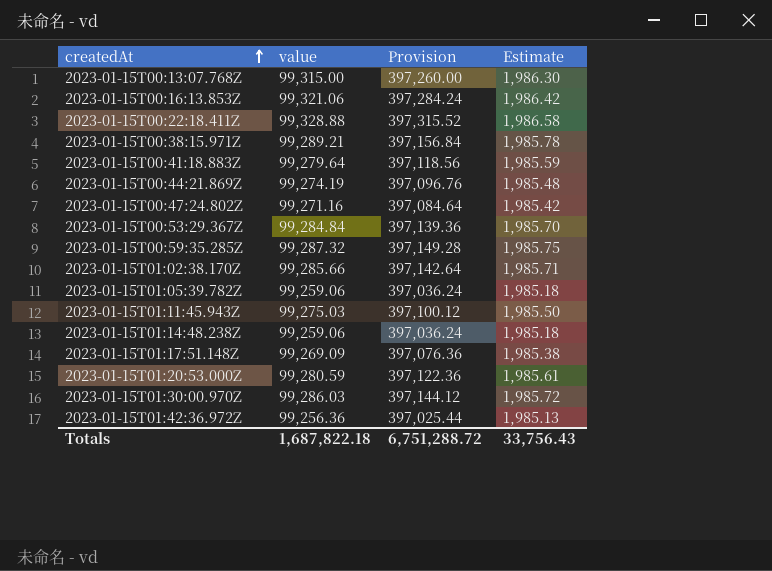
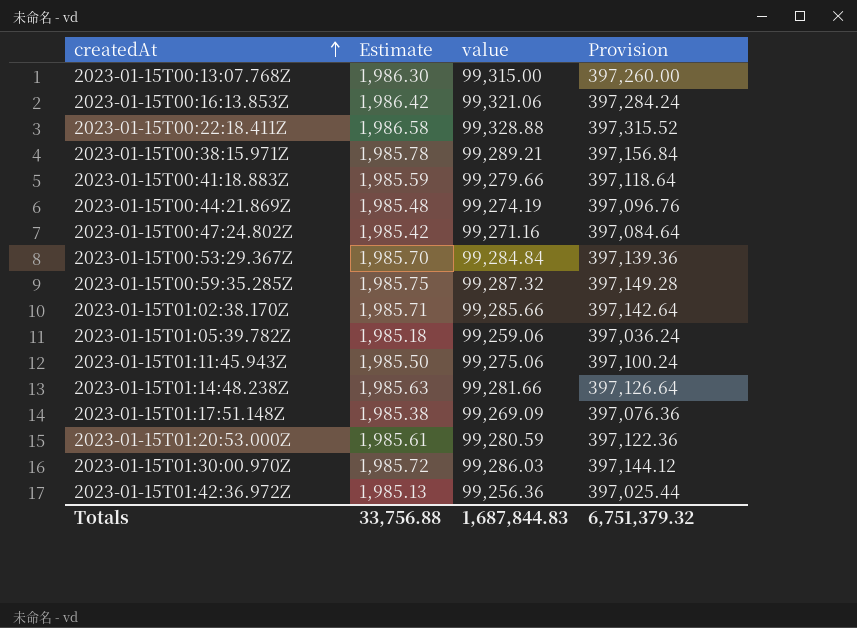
column Estimate | position: 4 -> 2
2023-01-15T00:41:18.883Z | value: 99,279.64 -> 99,279.66
2023-01-15T00:41:18.883Z | Provision: 397,118.56 -> 397,118.64
2023-01-15T01:11:45.943Z | value: 99,275.03 -> 99,275.06
2023-01-15T01:11:45.943Z | Provision: 397,100.12 -> 397,100.24
2023-01-15T01:14:48.238Z | Estimate: 1,985.18 -> 1,985.63
2023-01-15T01:14:48.238Z | value: 99,259.06 -> 99,281.66
2023-01-15T01:14:48.238Z | Provision: 397,036.24 -> 397,126.64
Totals | Estimate: 33,756.43 -> 33,756.88
Totals | value: 1,687,822.18 -> 1,687,844.83
Totals | Provision: 6,751,288.72 -> 6,751,379.32

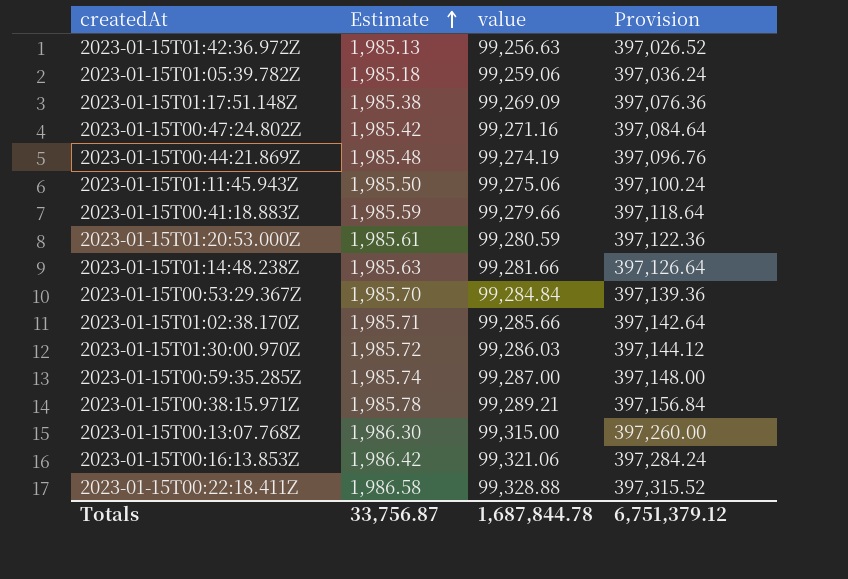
row order: createdAt ascending -> Estimate ascending
2023-01-15T01:42:36.972Z | value: 99,256.36 -> 99,256.63
2023-01-15T01:42:36.972Z | Provision: 397,025.44 -> 397,026.52
2023-01-15T00:59:35.285Z | Estimate: 1,985.75 -> 1,985.74
2023-01-15T00:59:35.285Z | value: 99,287.32 -> 99,287.00
2023-01-15T00:59:35.285Z | Provision: 397,149.28 -> 397,148.00
Totals | Estimate: 33,756.88 -> 33,756.87
Totals | value: 1,687,844.83 -> 1,687,844.78
Totals | Provision: 6,751,379.32 -> 6,751,379.12

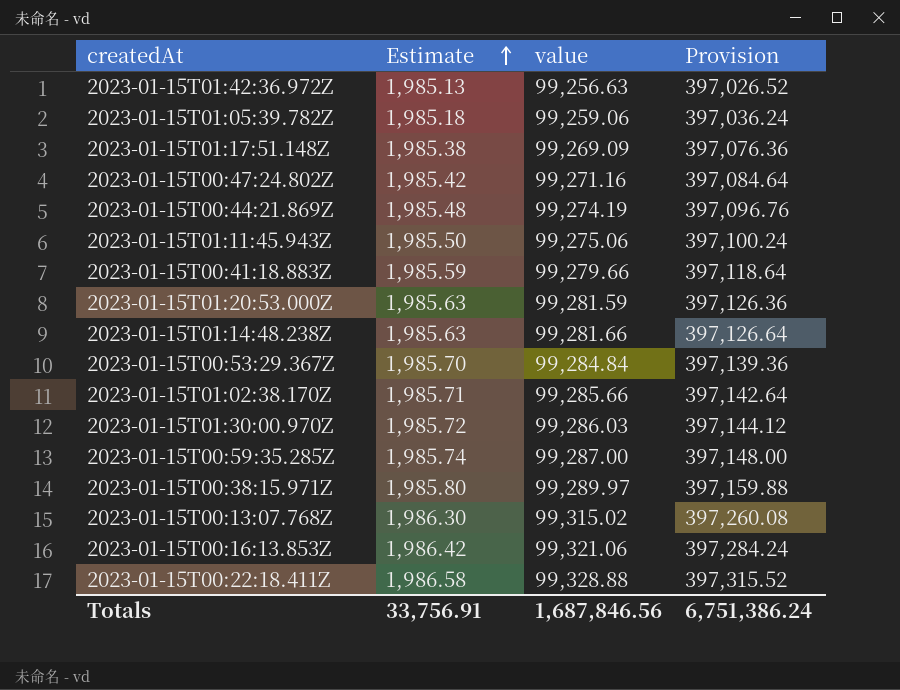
2023-01-15T01:20:53.000Z | Estimate: 1,985.61 -> 1,985.63
2023-01-15T01:20:53.000Z | value: 99,280.59 -> 99,281.59
2023-01-15T01:20:53.000Z | Provision: 397,122.36 -> 397,126.36
2023-01-15T00:38:15.971Z | Estimate: 1,985.78 -> 1,985.80
2023-01-15T00:38:15.971Z | value: 99,289.21 -> 99,289.97
2023-01-15T00:38:15.971Z | Provision: 397,156.84 -> 397,159.88
2023-01-15T00:13:07.768Z | value: 99,315.00 -> 99,315.02
2023-01-15T00:13:07.768Z | Provision: 397,260.00 -> 397,260.08
Totals | Estimate: 33,756.87 -> 33,756.91
Totals | value: 1,687,844.78 -> 1,687,846.56
Totals | Provision: 6,751,379.12 -> 6,751,386.24

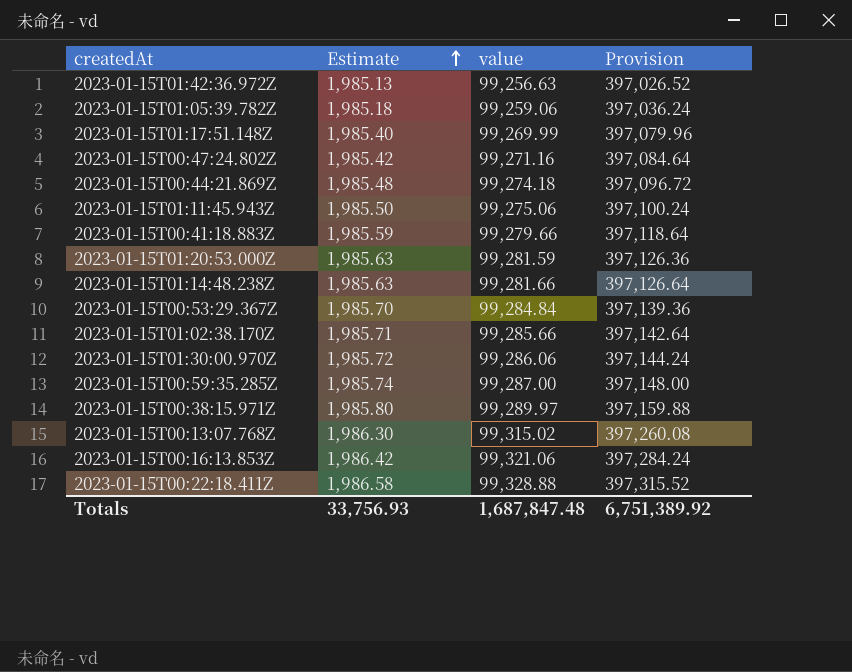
2023-01-15T01:17:51.148Z | Estimate: 1,985.38 -> 1,985.40
2023-01-15T01:17:51.148Z | value: 99,269.09 -> 99,269.99
2023-01-15T01:17:51.148Z | Provision: 397,076.36 -> 397,079.96
2023-01-15T00:44:21.869Z | value: 99,274.19 -> 99,274.18
2023-01-15T00:44:21.869Z | Provision: 397,096.76 -> 397,096.72
2023-01-15T01:30:00.970Z | value: 99,286.03 -> 99,286.06
2023-01-15T01:30:00.970Z | Provision: 397,144.12 -> 397,144.24
Totals | Estimate: 33,756.91 -> 33,756.93
Totals | value: 1,687,846.56 -> 1,687,847.48
Totals | Provision: 6,751,386.24 -> 6,751,389.92

